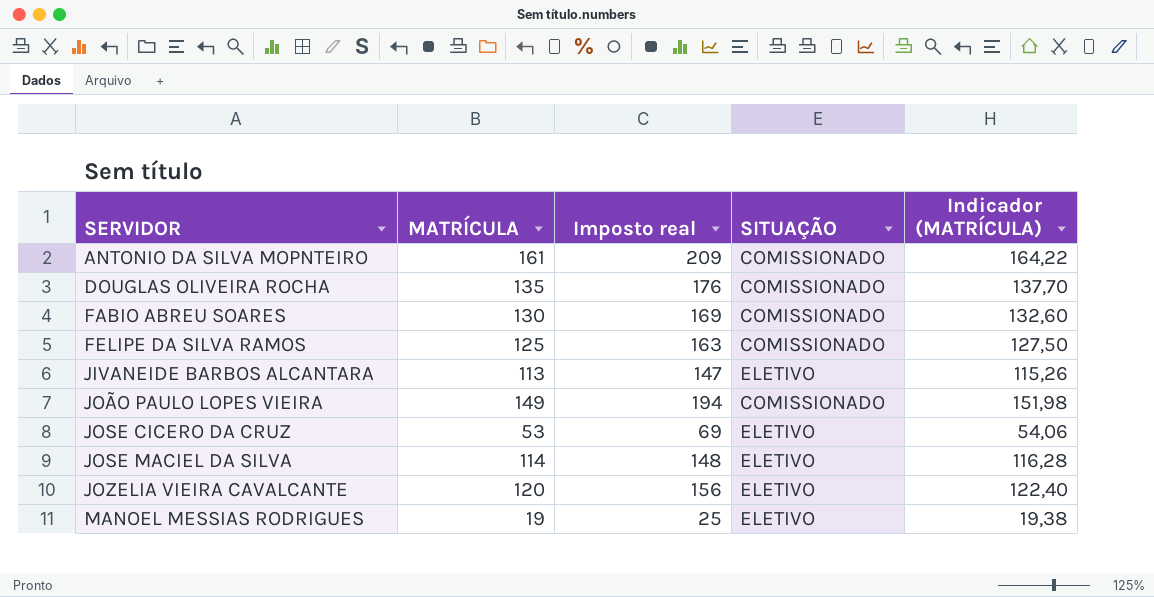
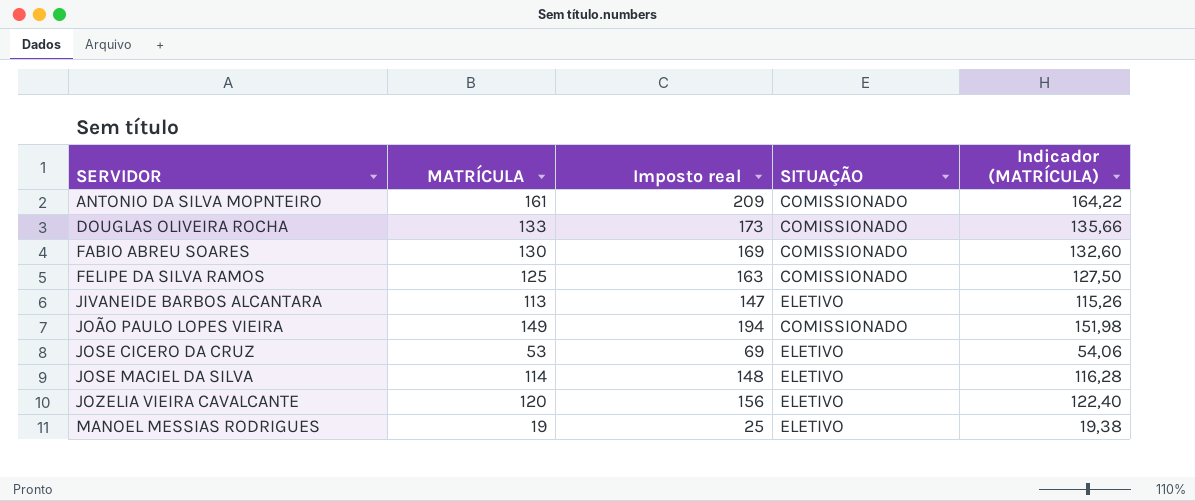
DOUGLAS OLIVEIRA ROCHA | MATRÍCULA: 135 -> 133
DOUGLAS OLIVEIRA ROCHA | Imposto real: 176 -> 173
DOUGLAS OLIVEIRA ROCHA | Indicador (MATRÍCULA): 137,70 -> 135,66

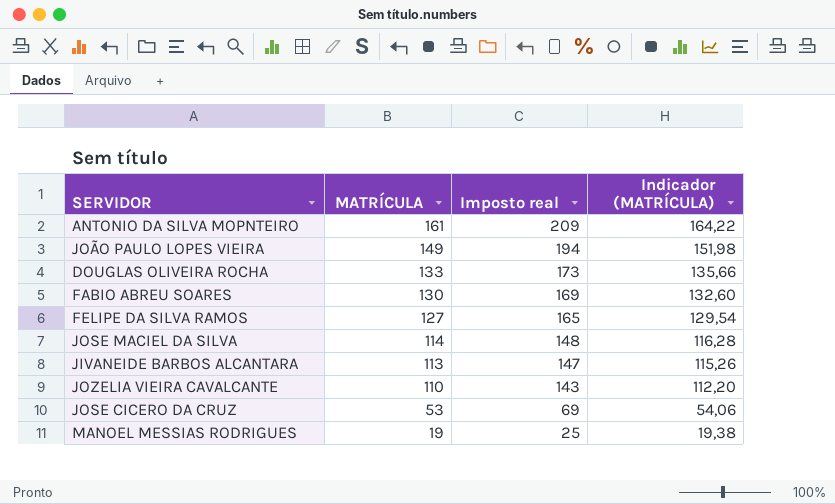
row order: SERVIDOR ascending -> MATRÍCULA descending
column SITUAÇÃO | position: 4 -> none
FELIPE DA SILVA RAMOS | MATRÍCULA: 125 -> 127
FELIPE DA SILVA RAMOS | Imposto real: 163 -> 165
FELIPE DA SILVA RAMOS | Indicador (MATRÍCULA): 127,50 -> 129,54
JOZELIA VIEIRA CAVALCANTE | MATRÍCULA: 120 -> 110
JOZELIA VIEIRA CAVALCANTE | Imposto real: 156 -> 143
JOZELIA VIEIRA CAVALCANTE | Indicador (MATRÍCULA): 122,40 -> 112,20

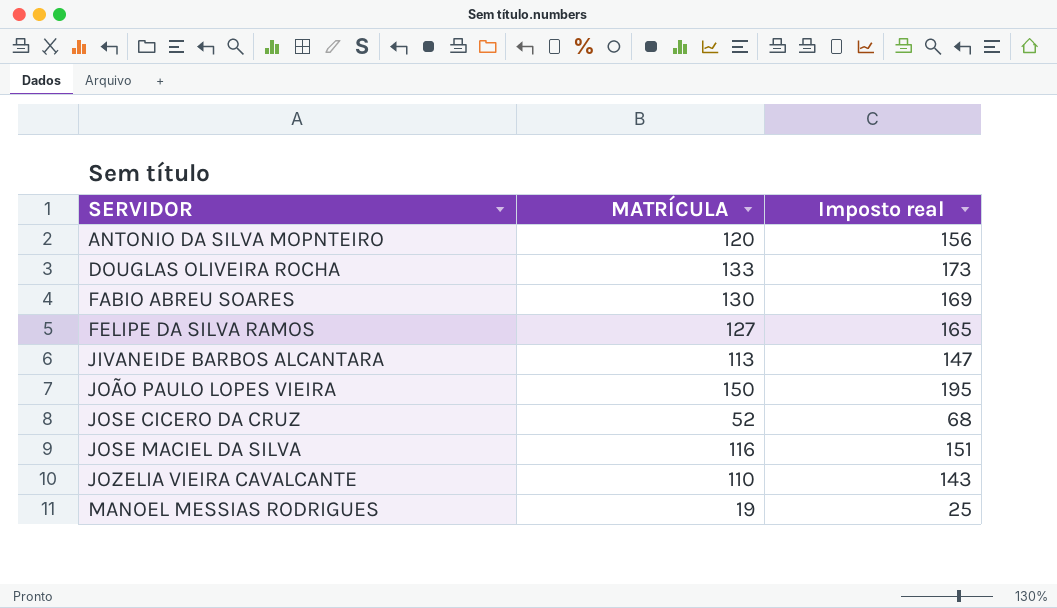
row order: MATRÍCULA descending -> SERVIDOR ascending
column Indicador (MATRÍCULA) | formula: [MATRÍCULA] * 1,02 -> none
ANTONIO DA SILVA MOPNTEIRO | MATRÍCULA: 161 -> 120
ANTONIO DA SILVA MOPNTEIRO | Imposto real: 209 -> 156
JOÃO PAULO LOPES VIEIRA | MATRÍCULA: 149 -> 150
JOÃO PAULO LOPES VIEIRA | Imposto real: 194 -> 195
JOSE CICERO DA CRUZ | MATRÍCULA: 53 -> 52
JOSE CICERO DA CRUZ | Imposto real: 69 -> 68
JOSE MACIEL DA SILVA | MATRÍCULA: 114 -> 116
JOSE MACIEL DA SILVA | Imposto real: 148 -> 151

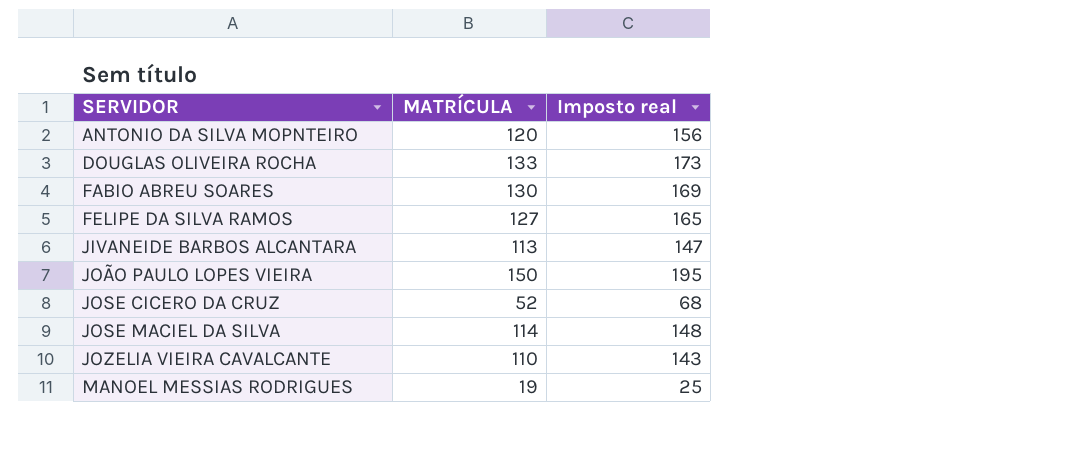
JOSE MACIEL DA SILVA | MATRÍCULA: 116 -> 114
JOSE MACIEL DA SILVA | Imposto real: 151 -> 148

